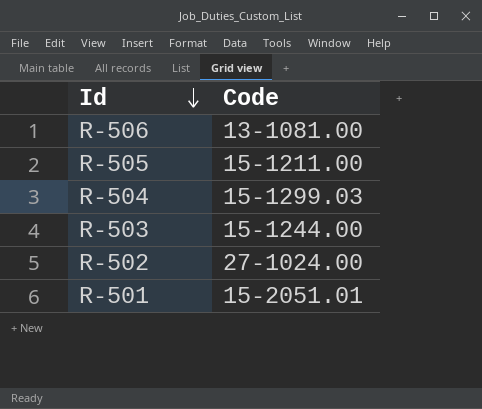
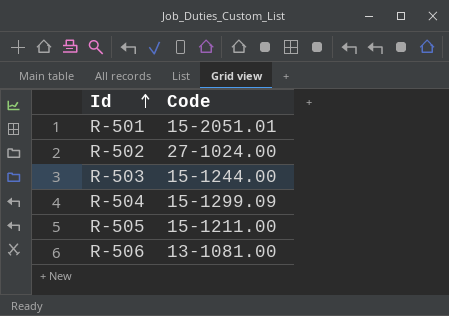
row order: Id descending -> Id ascending
R-504 | Code: 15-1299.03 -> 15-1299.09

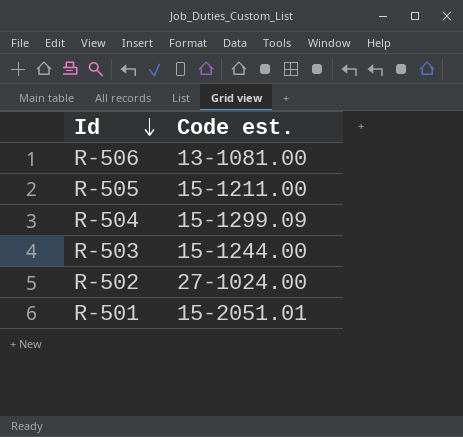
row order: Id ascending -> Id descending
column name: Code -> Code est.

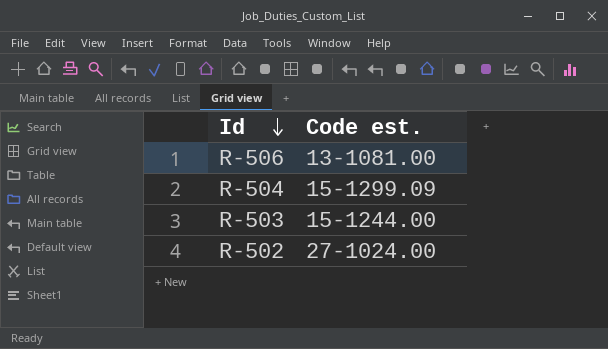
row R-505: 15-1211.00 -> none
row R-501: 15-2051.01 -> none

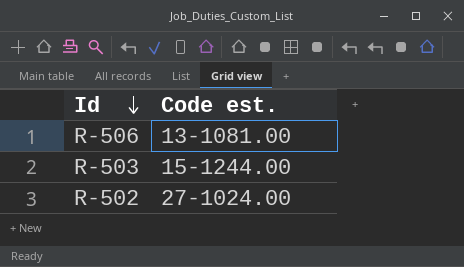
row R-504: 15-1299.09 -> none

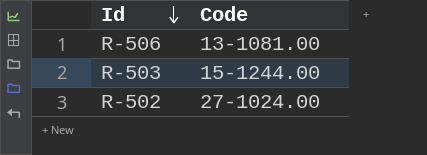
column name: Code est. -> Code

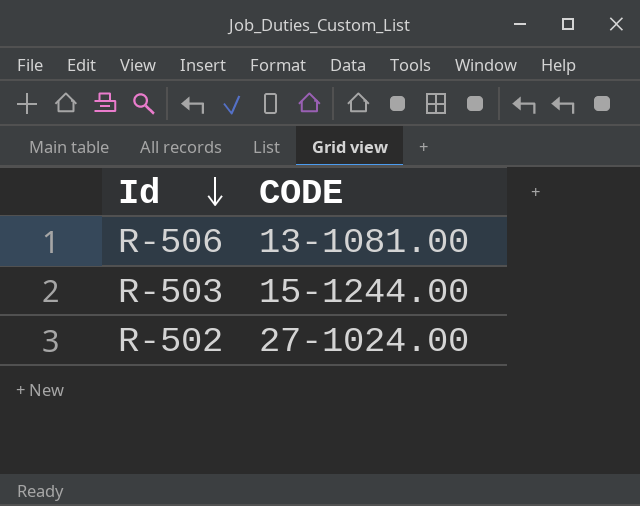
column name: Code -> CODE

